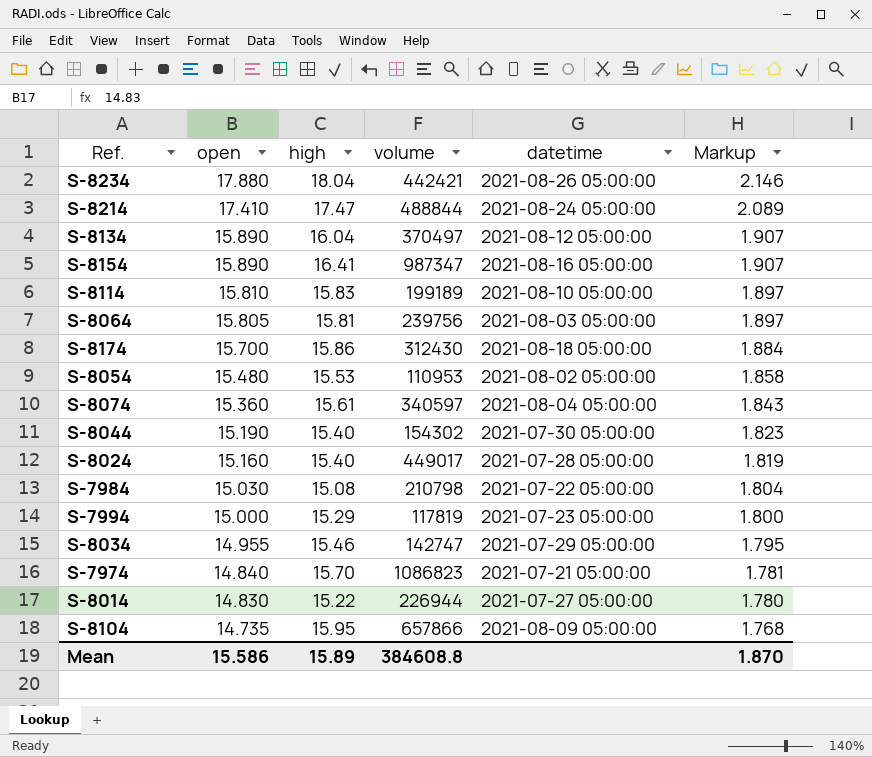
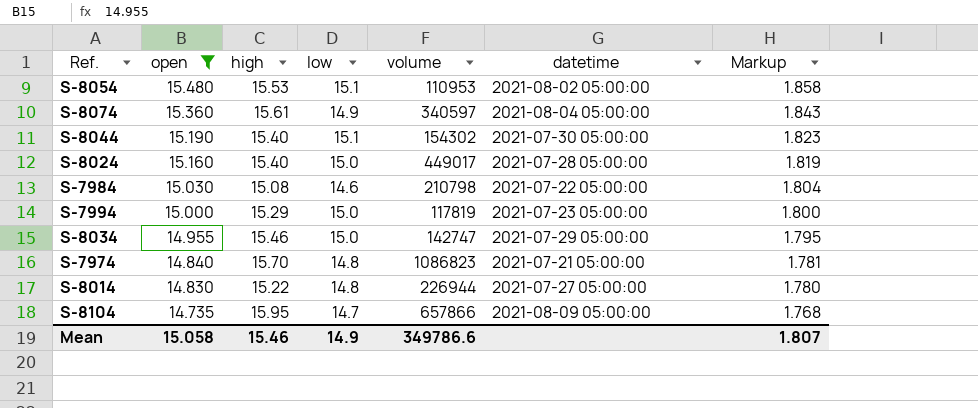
filter: none -> open <= 15.480
column low | position: none -> 4
Mean | open: 15.586 -> 15.058
Mean | high: 15.89 -> 15.46
Mean | volume: 384608.8 -> 349786.6
Mean | Markup: 1.870 -> 1.807

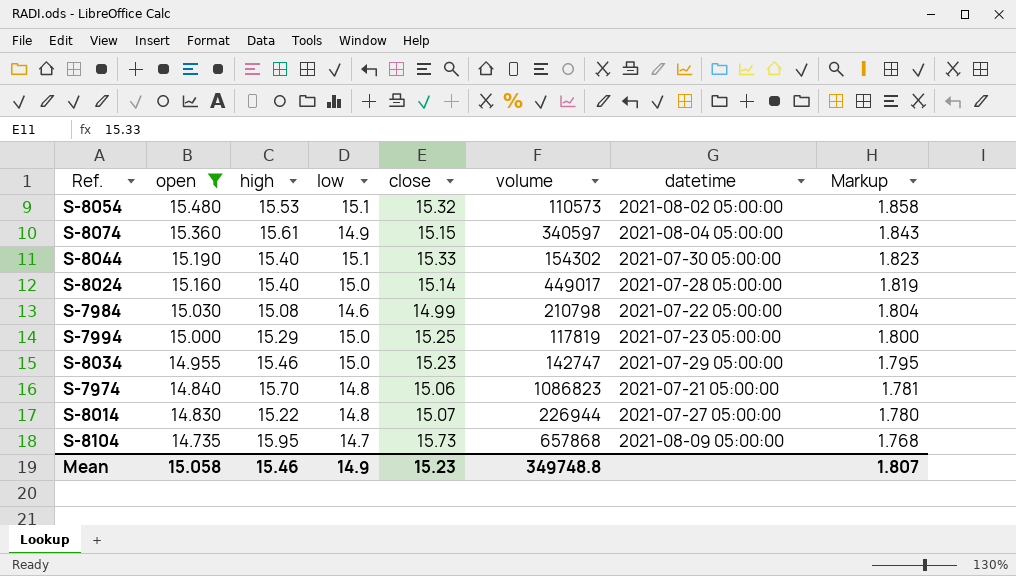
column close | position: none -> 5
S-8054 | volume: 110953 -> 110573
S-8104 | volume: 657866 -> 657868
Mean | volume: 349786.6 -> 349748.8

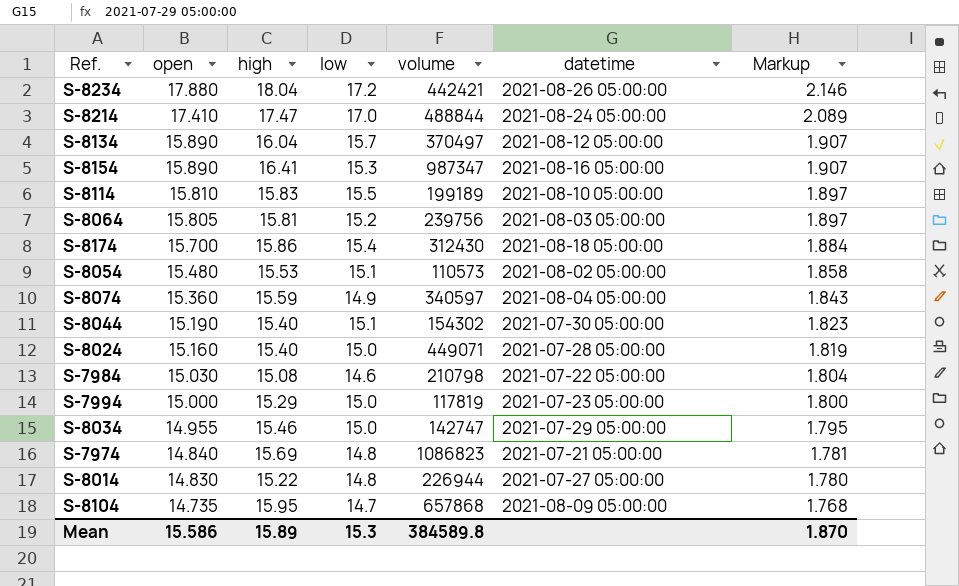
filter: open <= 15.480 -> none
column close | position: 5 -> none
S-8074 | high: 15.61 -> 15.59
S-8024 | volume: 449017 -> 449071
S-7974 | high: 15.70 -> 15.69
Mean | open: 15.058 -> 15.586
Mean | high: 15.46 -> 15.89
Mean | low: 14.9 -> 15.3
Mean | volume: 349748.8 -> 384589.8
Mean | Markup: 1.807 -> 1.870

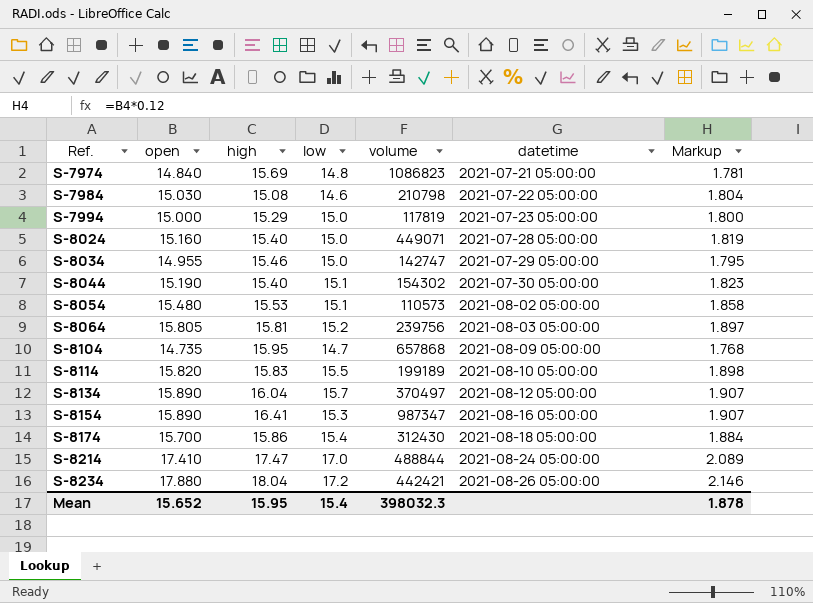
row order: open descending -> Ref. ascending
row S-8074: 15.360 | 15.59 | 14.9 | 340597 | 2021-08-04 05:00:00 | 1.843 -> none
row S-8014: 14.830 | 15.22 | 14.8 | 226944 | 2021-07-27 05:00:00 | 1.780 -> none
S-8114 | open: 15.810 -> 15.820
S-8114 | Markup: 1.897 -> 1.898
Mean | open: 15.586 -> 15.652
Mean | high: 15.89 -> 15.95
Mean | low: 15.3 -> 15.4
Mean | volume: 384589.8 -> 398032.3
Mean | Markup: 1.870 -> 1.878

